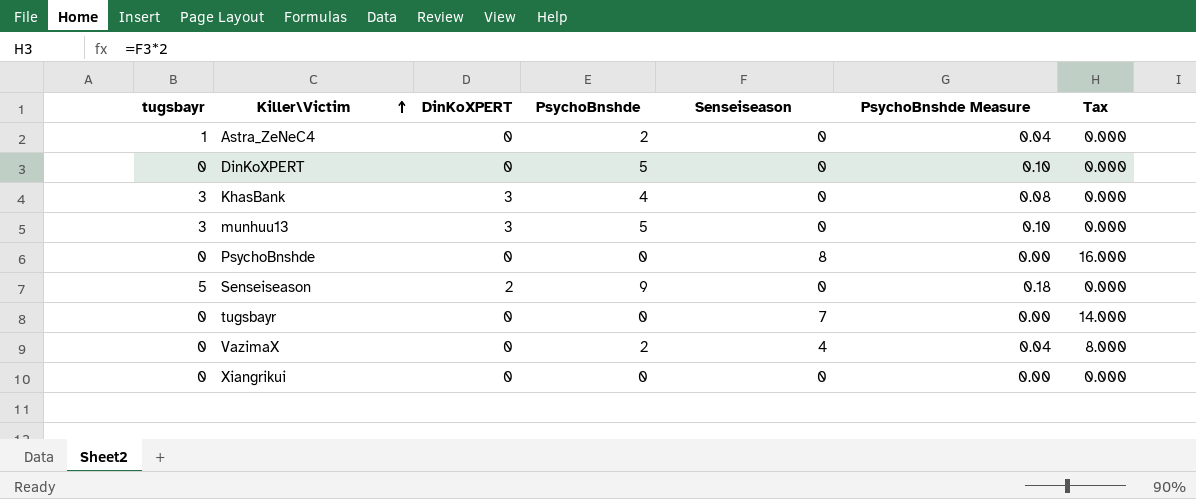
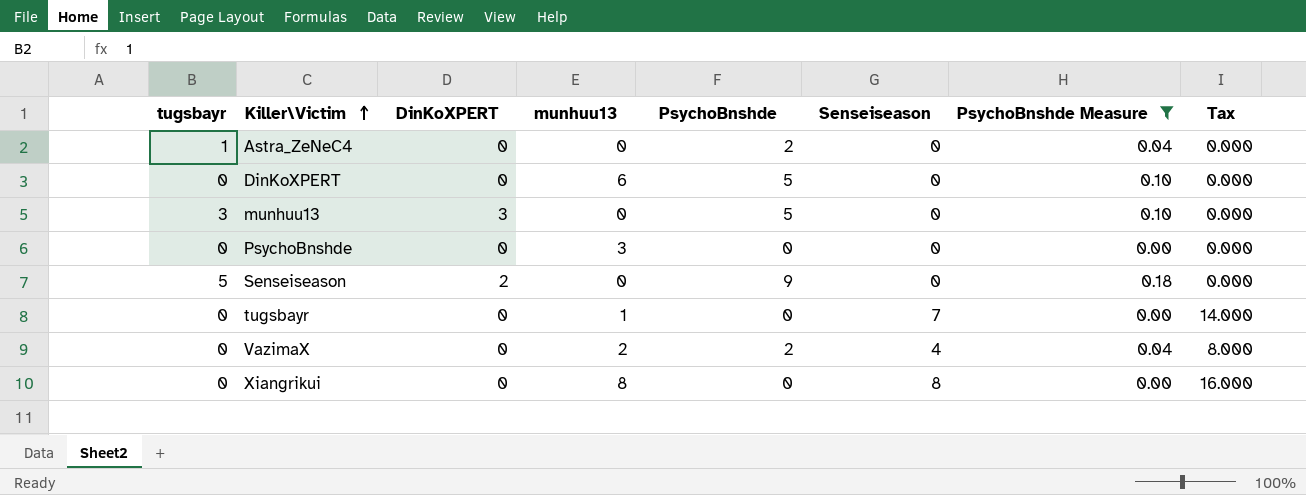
filter: none -> PsychoBnshde Measure != 0.08
column munhuu13 | position: none -> 4
PsychoBnshde | Senseiseason: 8 -> 0
PsychoBnshde | Tax: 16.000 -> 0.000
Xiangrikui | Senseiseason: 0 -> 8
Xiangrikui | Tax: 0.000 -> 16.000

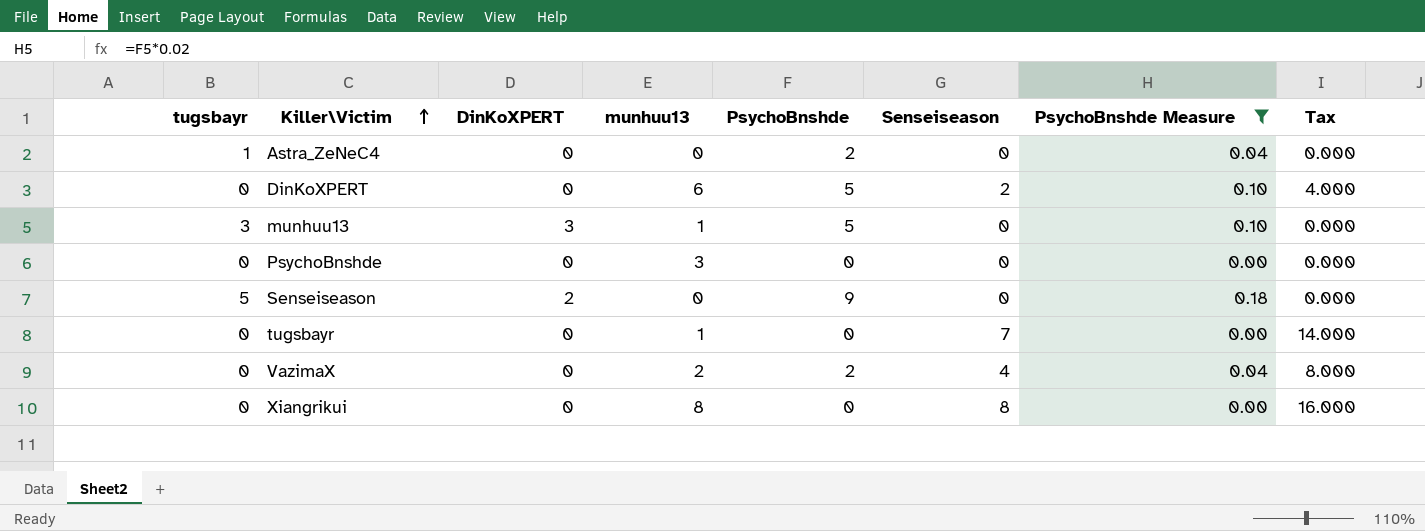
DinKoXPERT | Senseiseason: 0 -> 2
DinKoXPERT | Tax: 0.000 -> 4.000
munhuu13 | munhuu13: 0 -> 1

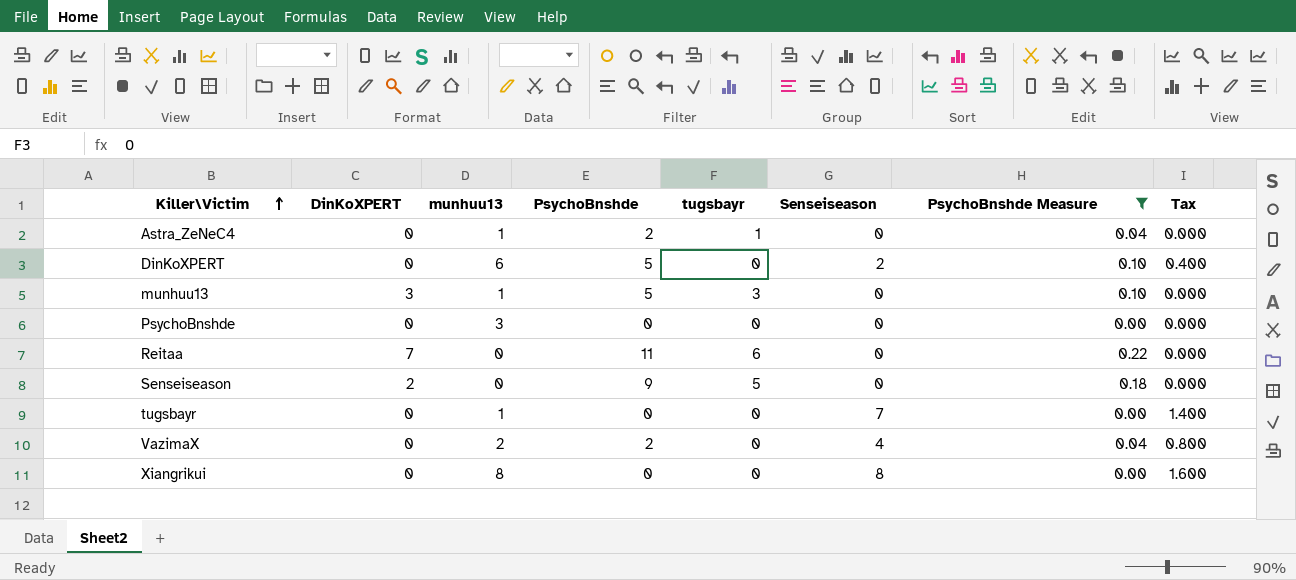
column tugsbayr | position: 1 -> 5
column Tax | formula: [Senseiseason] * 2 -> [Senseiseason] * 0.2
Astra_ZeNeC4 | munhuu13: 0 -> 1
row Reitaa: none -> 7 | 0 | 11 | 6 | 0 | 0.22 | 0.000

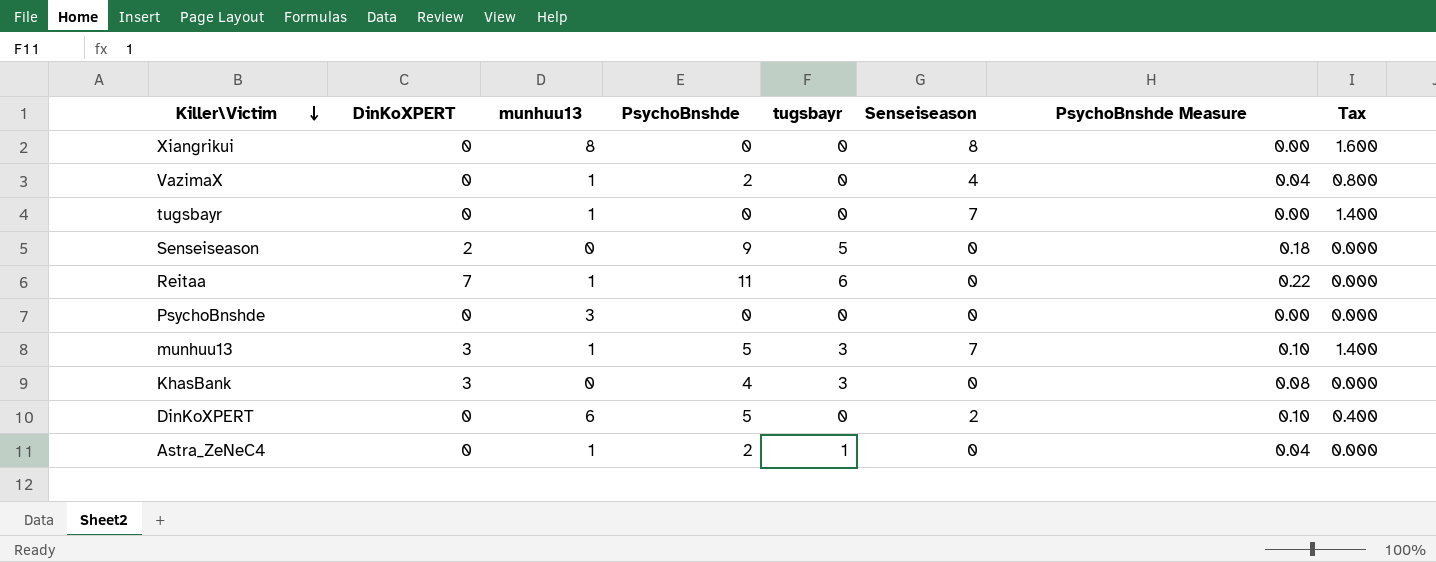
filter: PsychoBnshde Measure != 0.08 -> none
row order: Killer\Victim ascending -> Killer\Victim descending
VazimaX | munhuu13: 2 -> 1
Reitaa | munhuu13: 0 -> 1
munhuu13 | Senseiseason: 0 -> 7
munhuu13 | Tax: 0.000 -> 1.400

